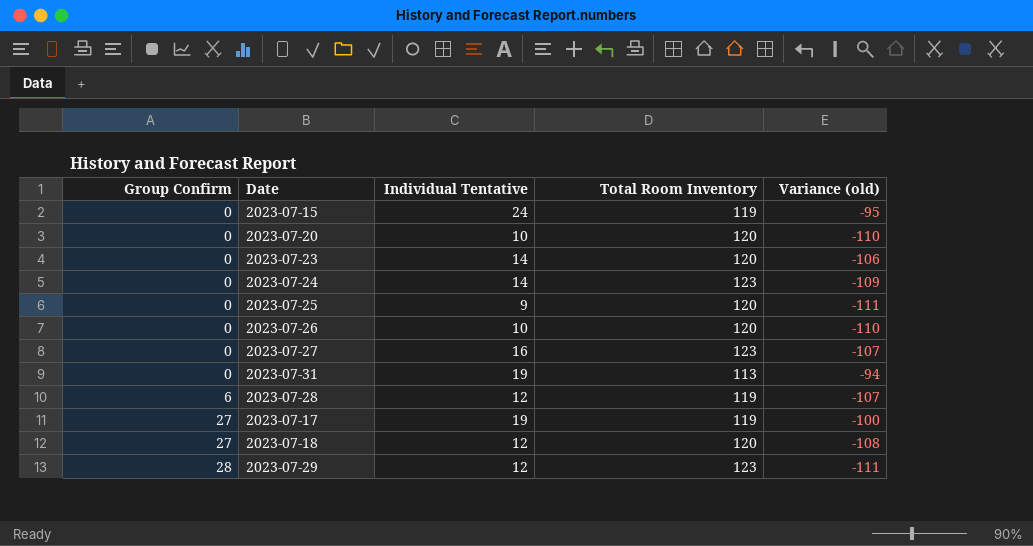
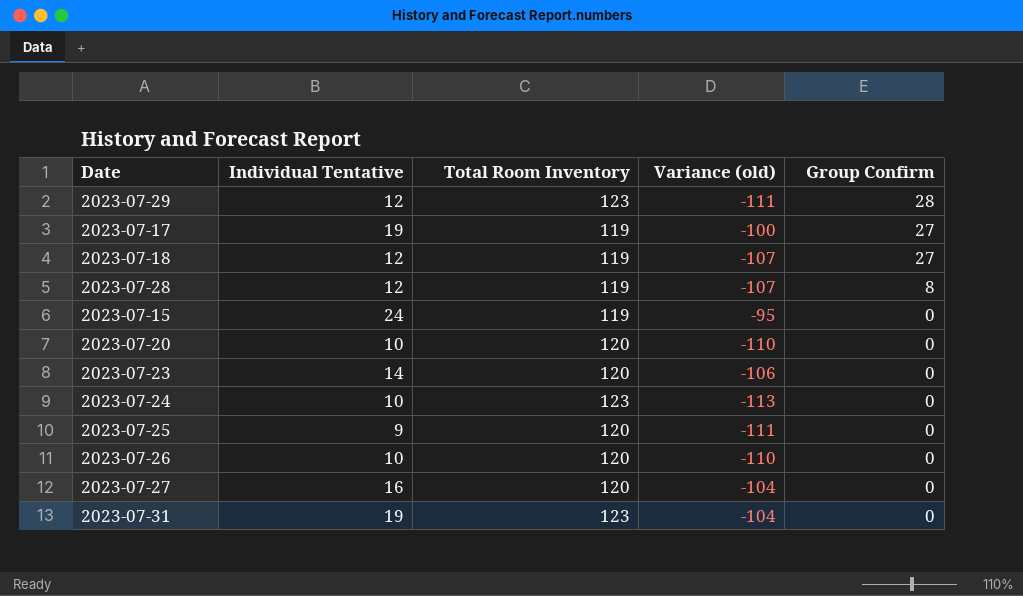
row order: Group Confirm ascending -> Group Confirm descending
column Group Confirm | position: 1 -> 5
2023-07-18 | Total Room Inventory: 120 -> 119
2023-07-18 | Variance (old): -108 -> -107
2023-07-28 | Group Confirm: 6 -> 8
2023-07-24 | Individual Tentative: 14 -> 10
2023-07-24 | Variance (old): -109 -> -113
2023-07-27 | Total Room Inventory: 123 -> 120
2023-07-27 | Variance (old): -107 -> -104
2023-07-31 | Total Room Inventory: 113 -> 123
2023-07-31 | Variance (old): -94 -> -104

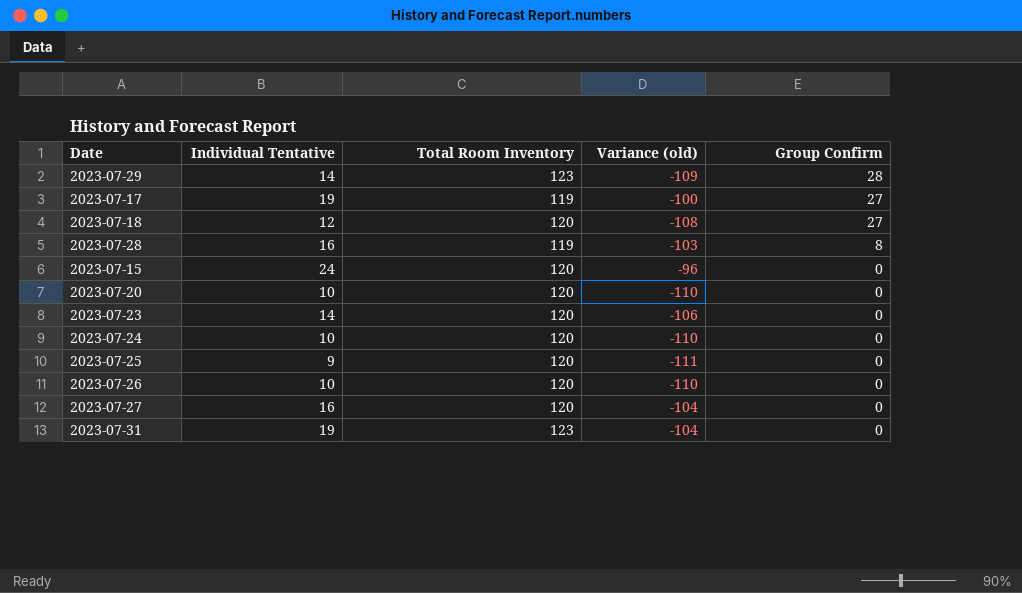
2023-07-29 | Individual Tentative: 12 -> 14
2023-07-29 | Variance (old): -111 -> -109
2023-07-18 | Total Room Inventory: 119 -> 120
2023-07-18 | Variance (old): -107 -> -108
2023-07-28 | Individual Tentative: 12 -> 16
2023-07-28 | Variance (old): -107 -> -103
2023-07-15 | Total Room Inventory: 119 -> 120
2023-07-15 | Variance (old): -95 -> -96
2023-07-24 | Total Room Inventory: 123 -> 120
2023-07-24 | Variance (old): -113 -> -110

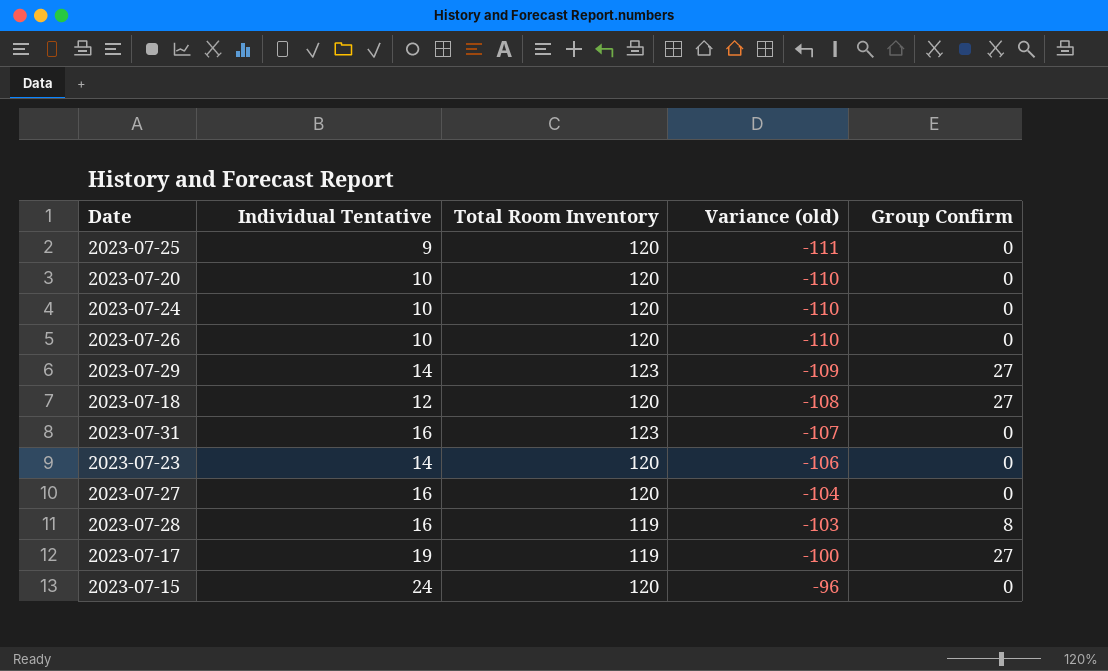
row order: Group Confirm descending -> Variance (old) ascending
2023-07-29 | Group Confirm: 28 -> 27
2023-07-31 | Individual Tentative: 19 -> 16
2023-07-31 | Variance (old): -104 -> -107

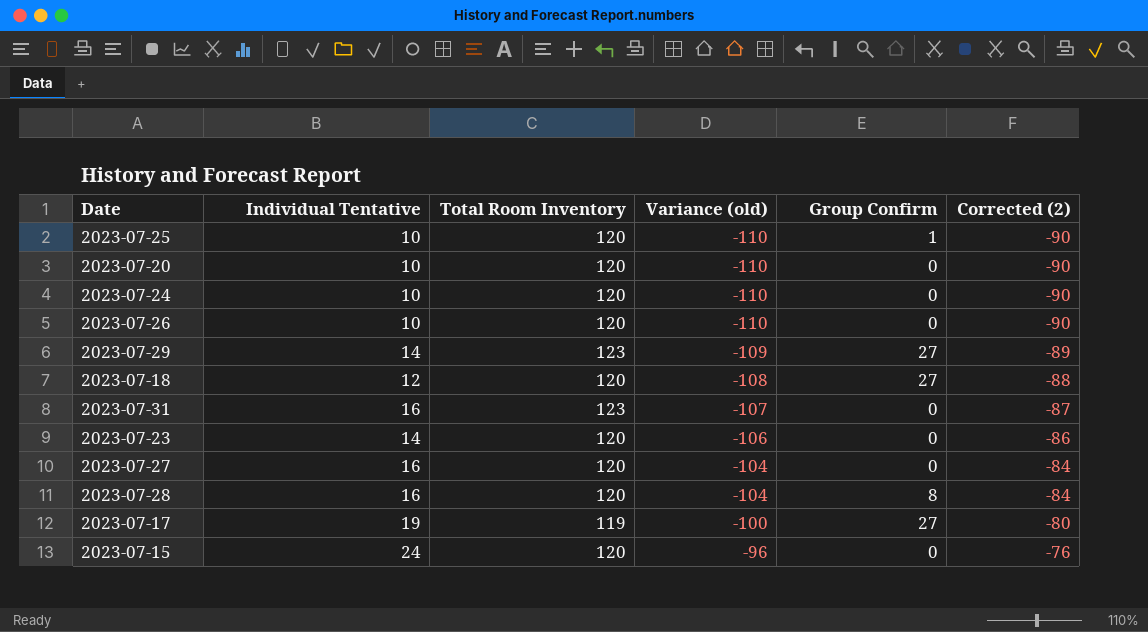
column Corrected (2) | formula: none -> [Variance (old)] + 20
2023-07-25 | Individual Tentative: 9 -> 10
2023-07-25 | Variance (old): -111 -> -110
2023-07-25 | Group Confirm: 0 -> 1
2023-07-28 | Total Room Inventory: 119 -> 120
2023-07-28 | Variance (old): -103 -> -104

